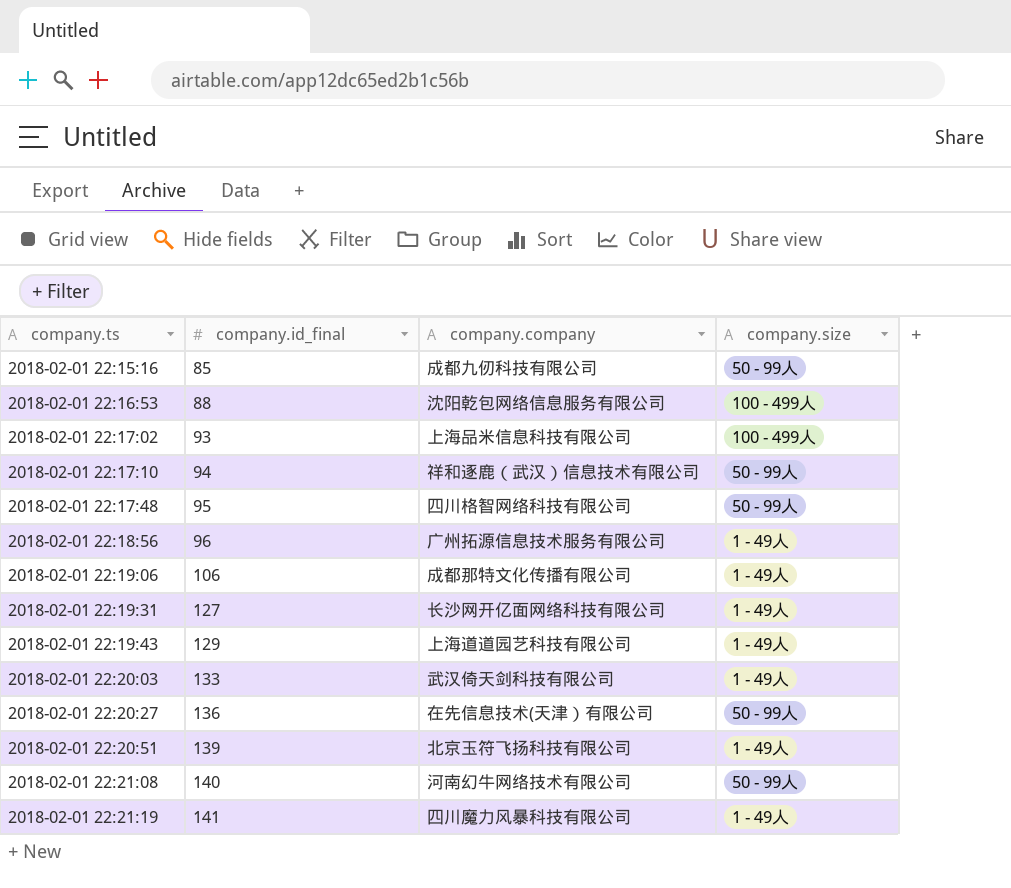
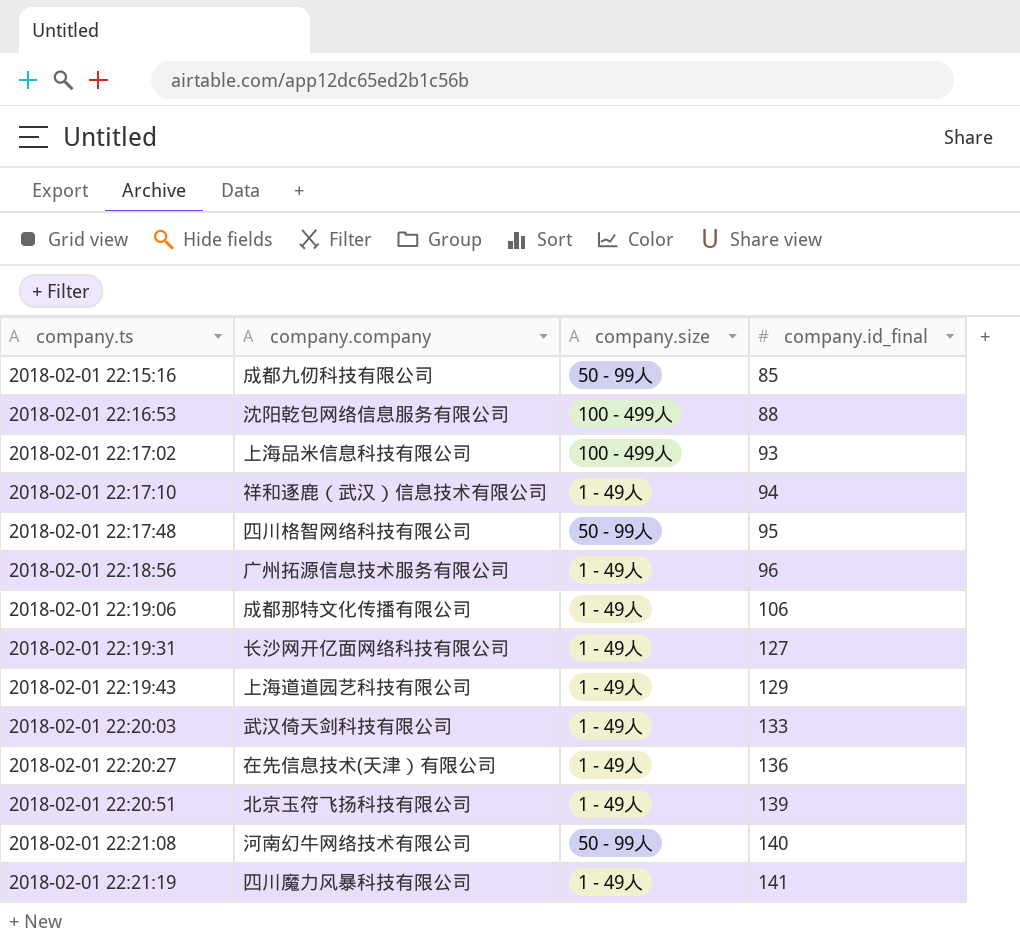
column company.id_final | position: 2 -> 4
2018-02-01 22:17:10 | company.size: 50 - 99人 -> 1 - 49人
2018-02-01 22:20:27 | company.size: 50 - 99人 -> 1 - 49人

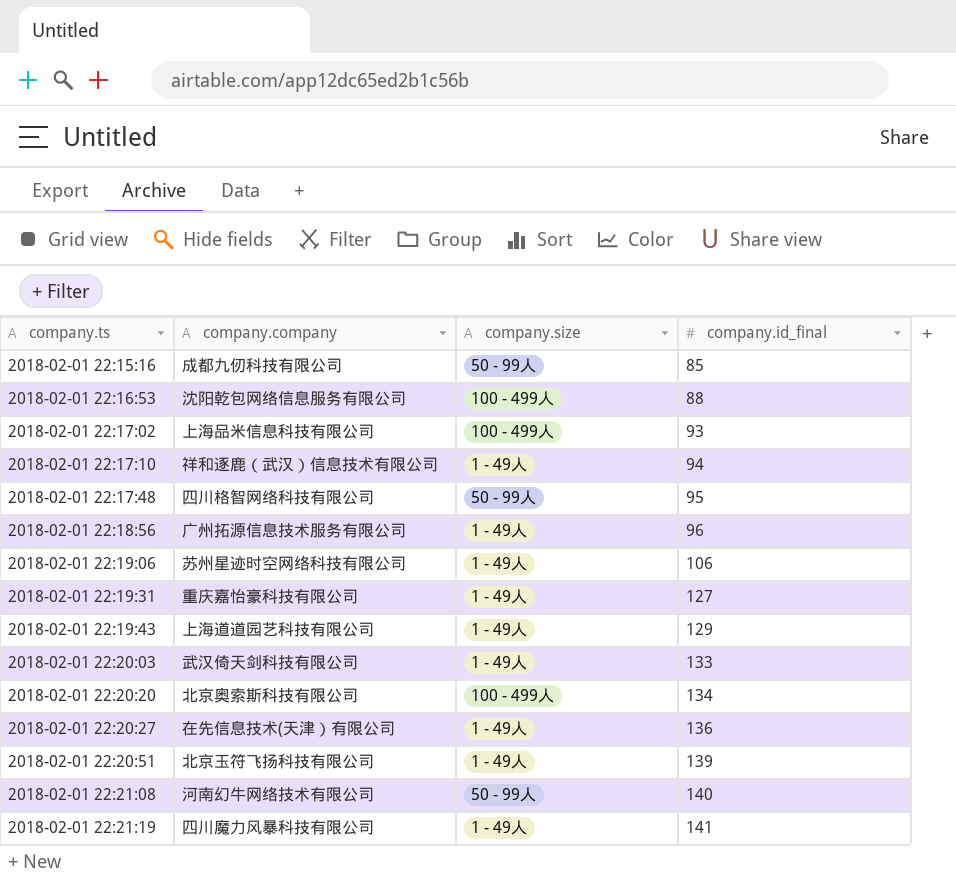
2018-02-01 22:19:06 | company.company: 成都那特文化传播有限公司 -> 苏州星迹时空网络科技有限公司
2018-02-01 22:19:31 | company.company: 长沙网开亿面网络科技有限公司 -> 重庆嘉怡豪科技有限公司
row 2018-02-01 22:20:20: none -> 北京奥索斯科技有限公司 | 100 - 499人 | 134

